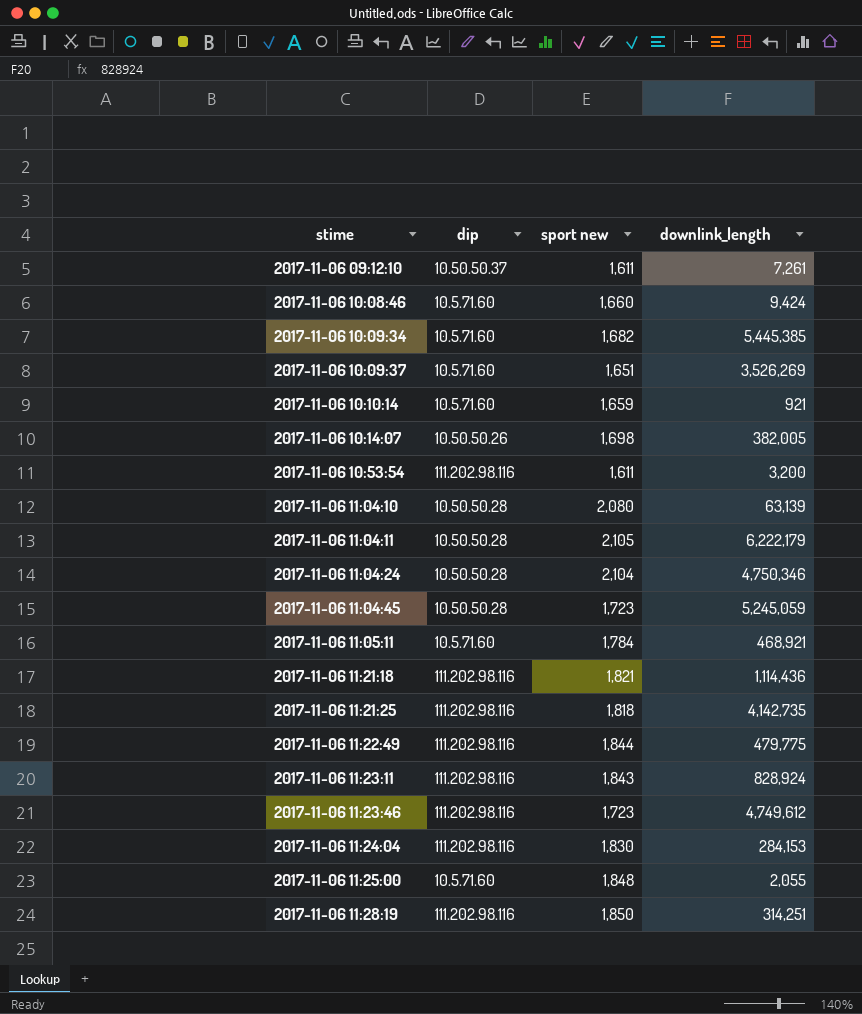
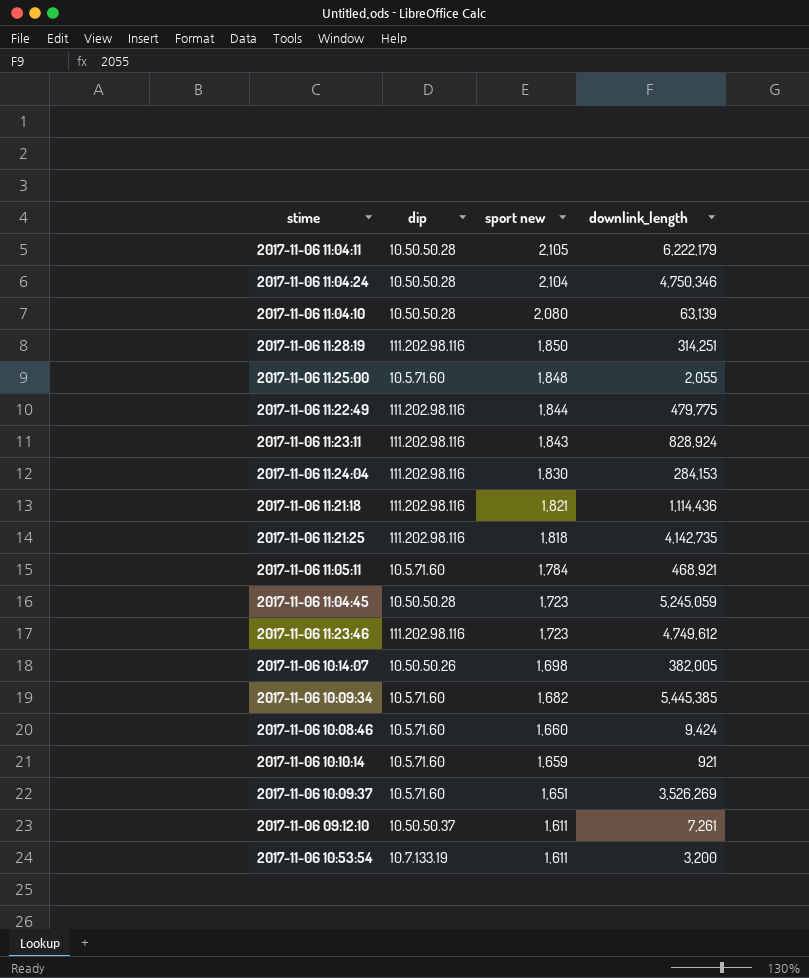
row order: stime ascending -> sport new descending
2017-11-06 10:53:54 | dip: 111.202.98.116 -> 10.7.133.19

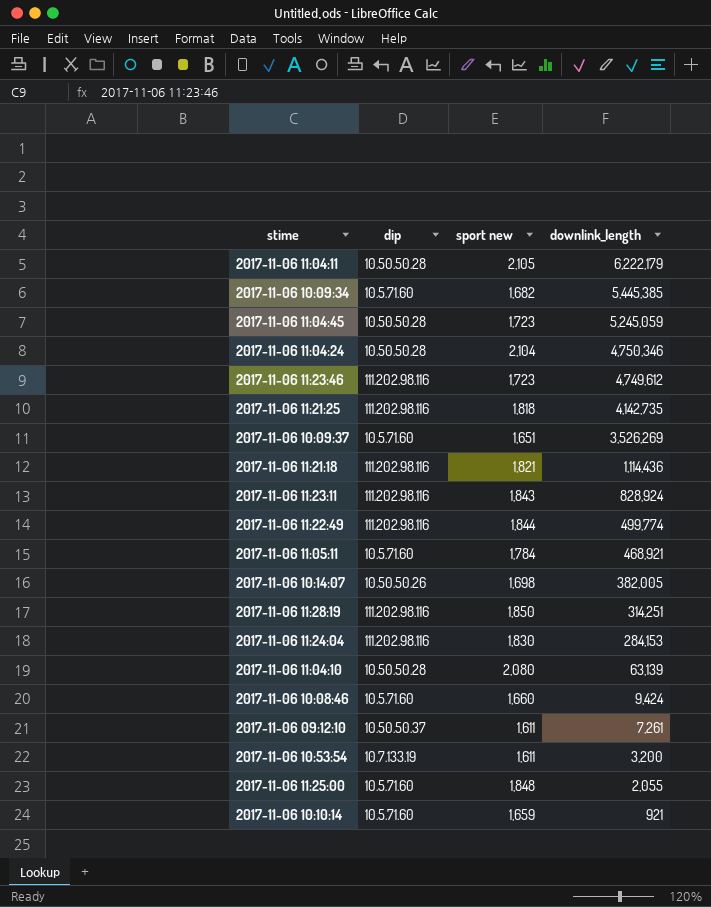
row order: sport new descending -> downlink_length descending
2017-11-06 11:22:49 | downlink_length: 479,775 -> 499,774

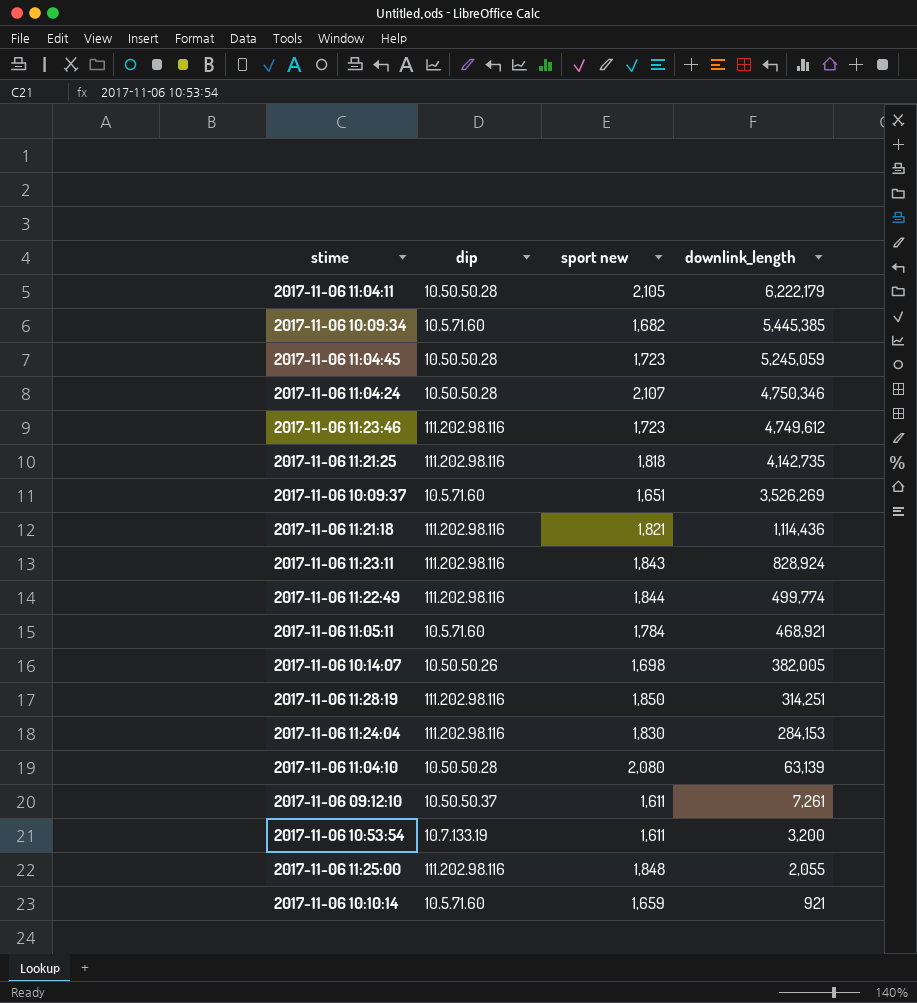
row 2017-11-06 10:08:46: 10.5.71.60 | 1,660 | 9,424 -> none
2017-11-06 11:04:24 | sport new: 2,104 -> 2,107
2017-11-06 11:25:00 | dip: 10.5.71.60 -> 111.202.98.116

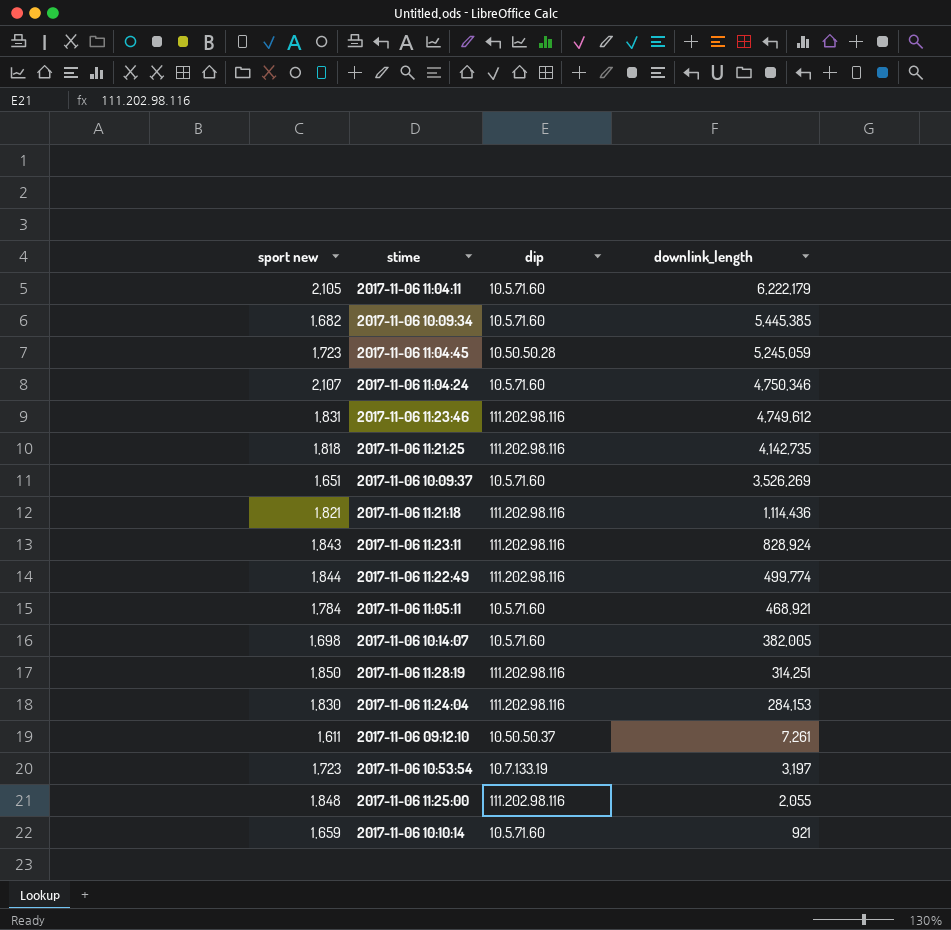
column sport new | position: 3 -> 1
row 2017-11-06 11:04:10: 10.50.50.28 | 2,080 | 63,139 -> none
2017-11-06 11:04:11 | dip: 10.50.50.28 -> 10.5.71.60
2017-11-06 11:04:24 | dip: 10.50.50.28 -> 10.5.71.60
2017-11-06 11:23:46 | sport new: 1,723 -> 1,831
2017-11-06 10:14:07 | dip: 10.50.50.26 -> 10.5.71.60
2017-11-06 10:53:54 | sport new: 1,611 -> 1,723
2017-11-06 10:53:54 | downlink_length: 3,200 -> 3,197

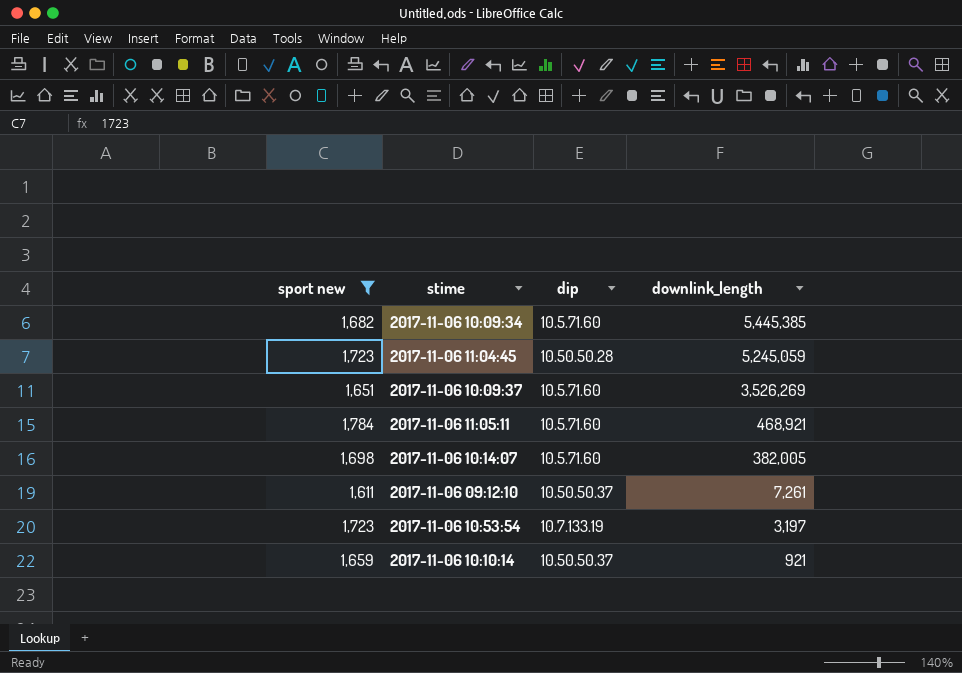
filter: none -> sport new <= 1,784
2017-11-06 10:10:14 | dip: 10.5.71.60 -> 10.50.50.37

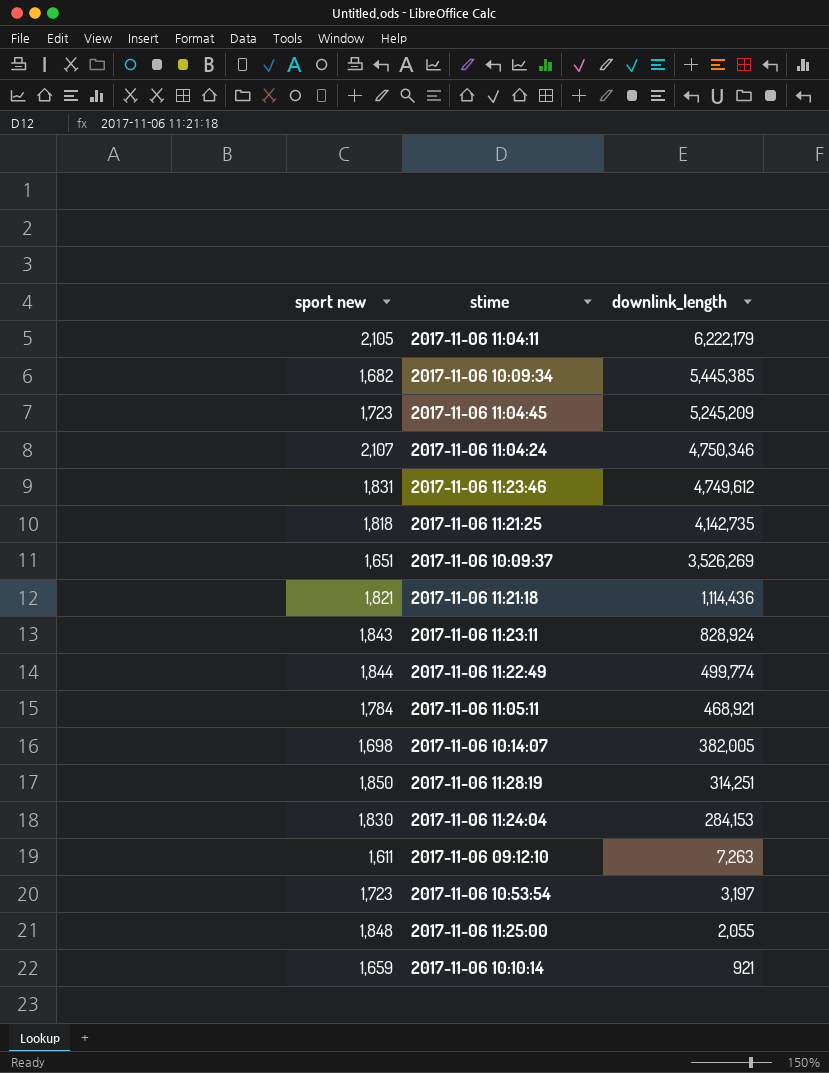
filter: sport new <= 1,784 -> none
column dip | position: 3 -> none
2017-11-06 11:04:45 | downlink_length: 5,245,059 -> 5,245,209
2017-11-06 09:12:10 | downlink_length: 7,261 -> 7,263

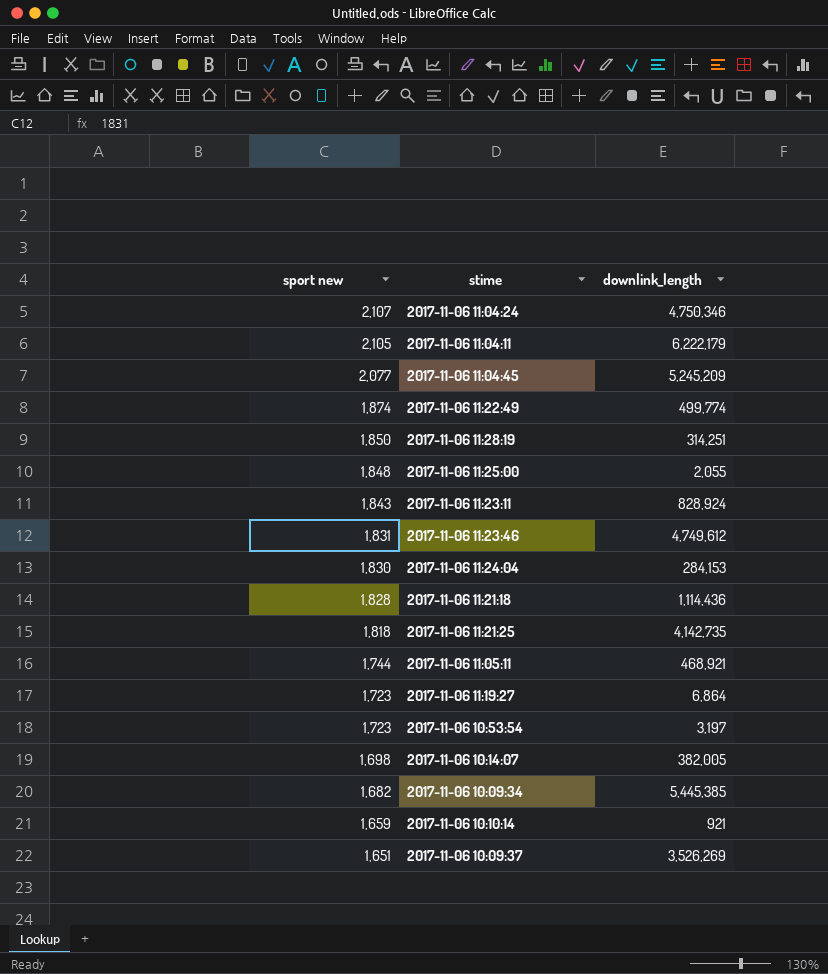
row order: downlink_length descending -> sport new descending
row 2017-11-06 09:12:10: 1,611 | 7,263 -> none
2017-11-06 11:04:45 | sport new: 1,723 -> 2,077
2017-11-06 11:22:49 | sport new: 1,844 -> 1,874
2017-11-06 11:21:18 | sport new: 1,821 -> 1,828
2017-11-06 11:05:11 | sport new: 1,784 -> 1,744
row 2017-11-06 11:19:27: none -> 1,723 | 6,864

